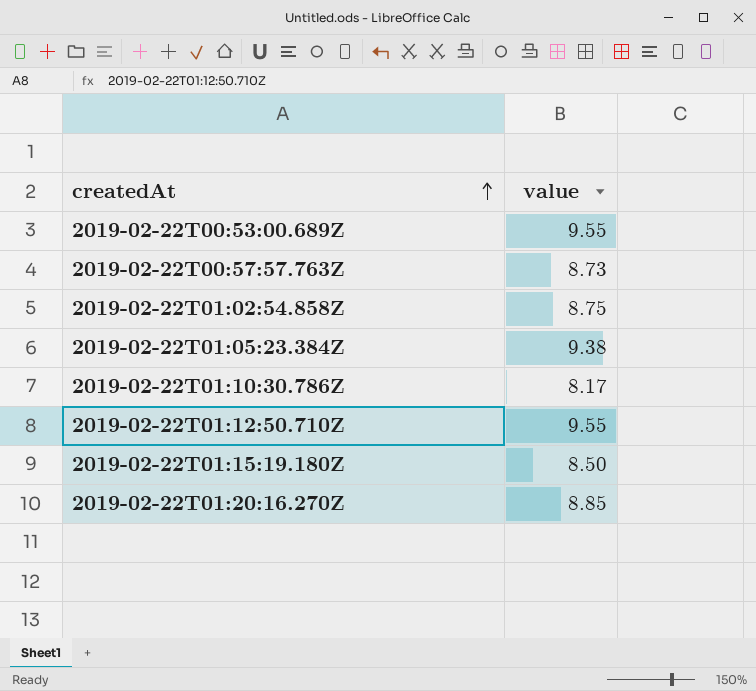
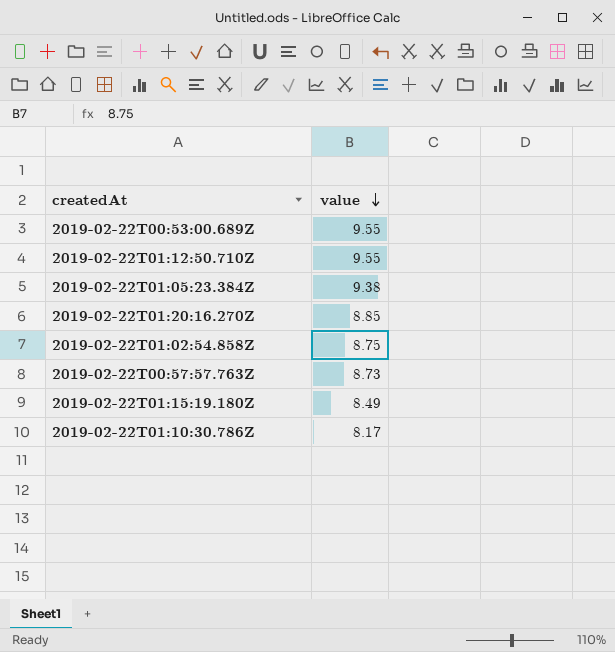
row order: createdAt ascending -> value descending
2019-02-22T01:15:19.180Z | value: 8.50 -> 8.49

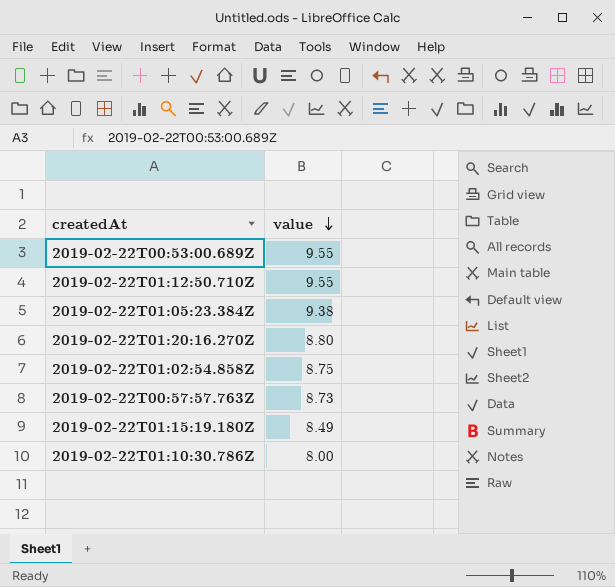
2019-02-22T01:20:16.270Z | value: 8.85 -> 8.80
2019-02-22T01:10:30.786Z | value: 8.17 -> 8.00

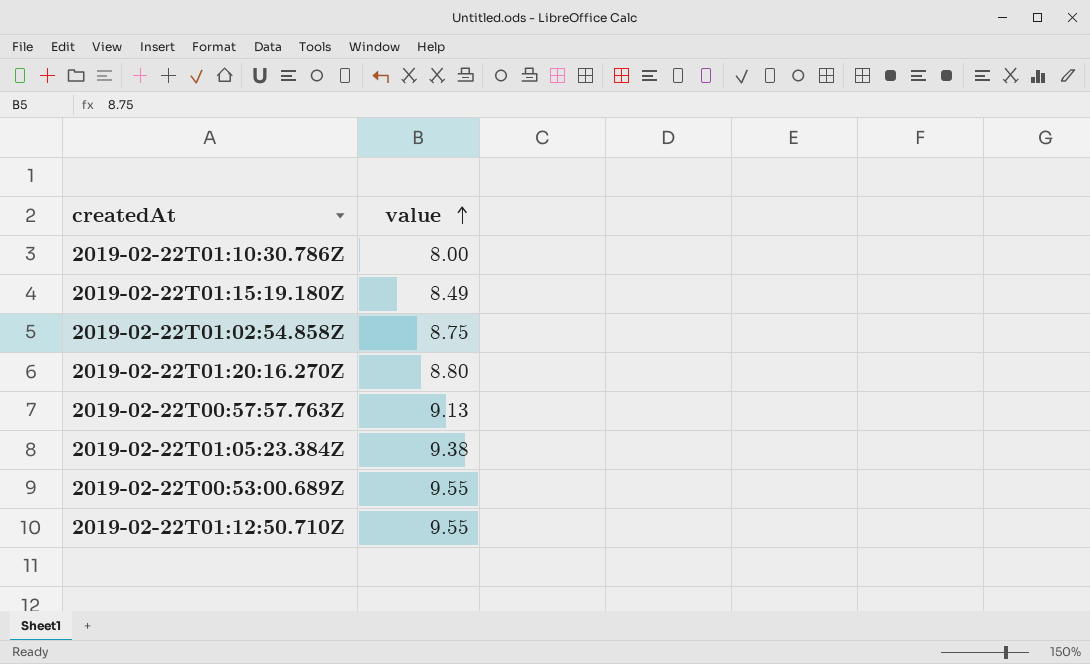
row order: value descending -> value ascending
2019-02-22T00:57:57.763Z | value: 8.73 -> 9.13

